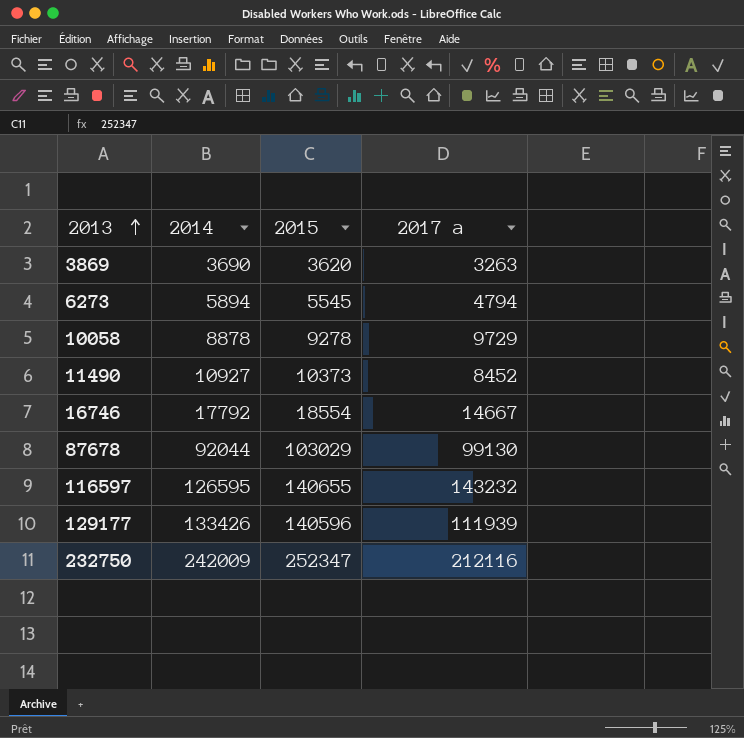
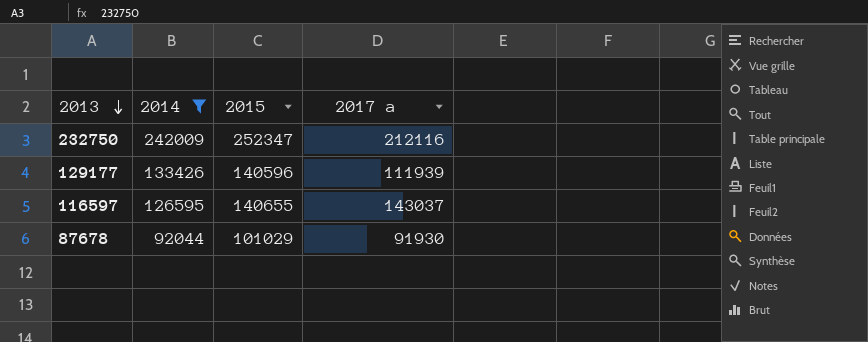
filter: none -> 2014 >= 92044
row order: 2013 ascending -> 2013 descending
116597 | 2017 a: 143232 -> 143037
87678 | 2015: 103029 -> 101029
87678 | 2017 a: 99130 -> 91930

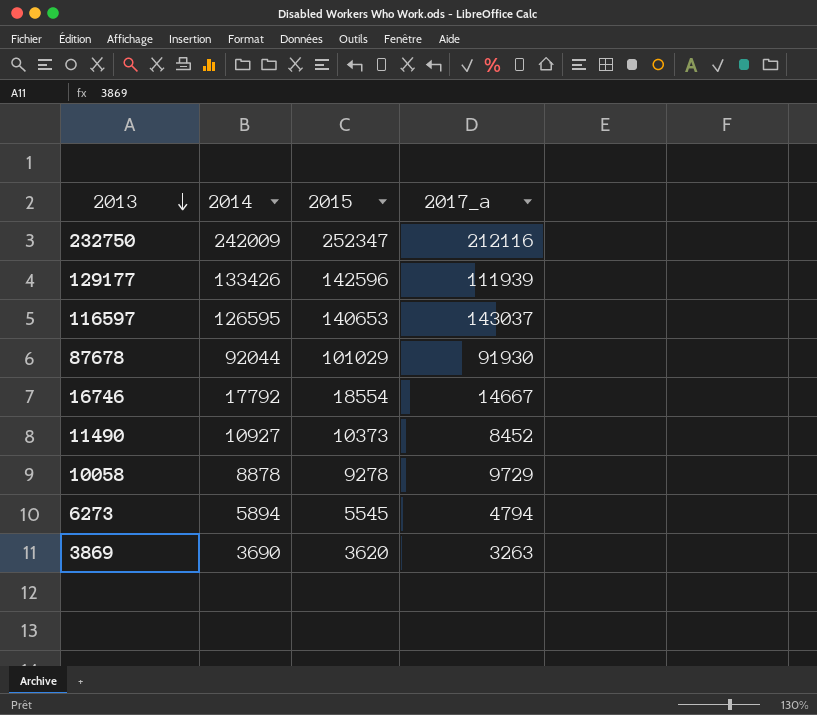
filter: 2014 >= 92044 -> none
column name: 2017 a -> 2017_a
129177 | 2015: 140596 -> 142596
116597 | 2015: 140655 -> 140653

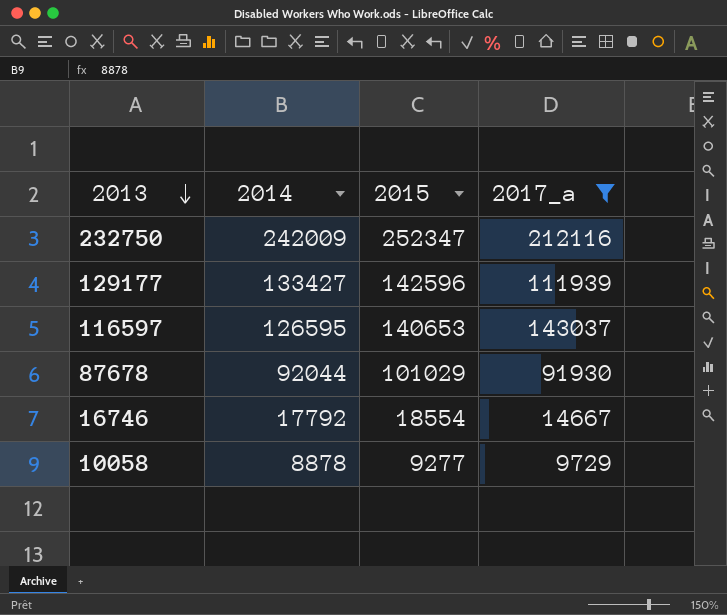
filter: none -> 2017_a >= 9729
129177 | 2014: 133426 -> 133427
10058 | 2015: 9278 -> 9277

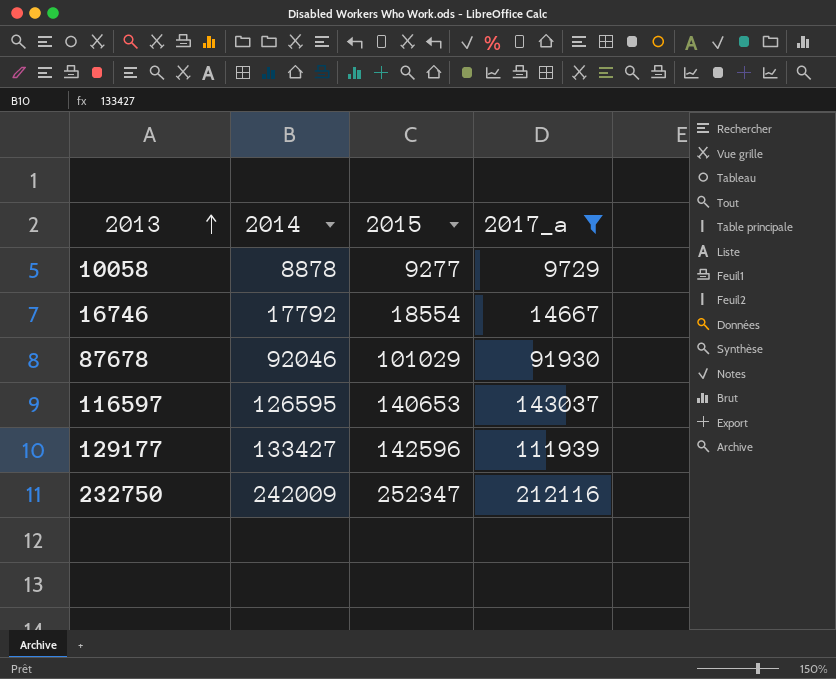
row order: 2013 descending -> 2013 ascending
87678 | 2014: 92044 -> 92046

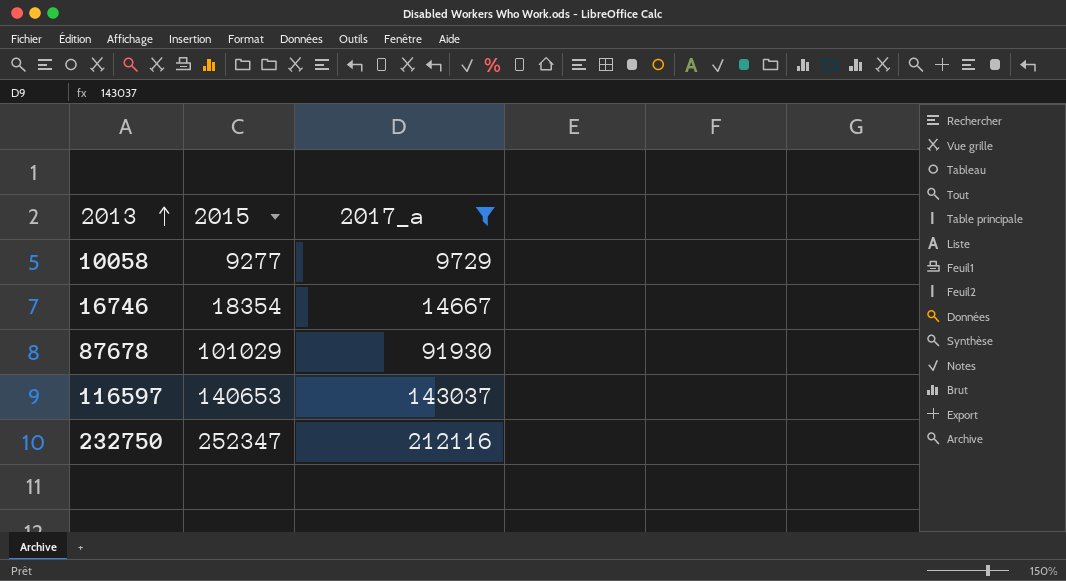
column 2014 | position: 2 -> none
row 129177: 133427 | 142596 | 111939 -> none
16746 | 2015: 18554 -> 18354

